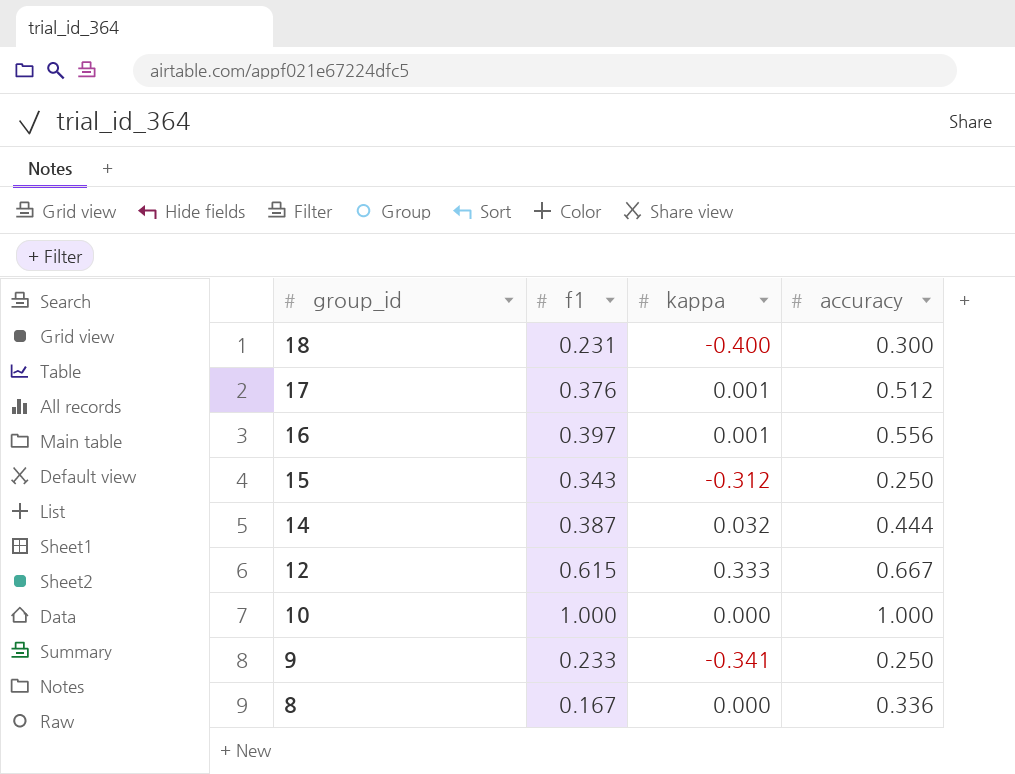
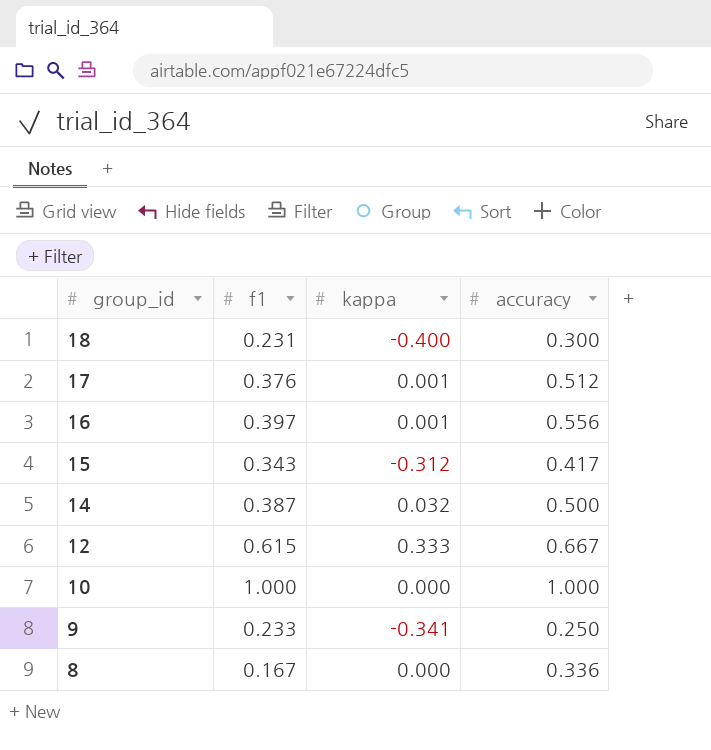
15 | accuracy: 0.250 -> 0.417
14 | accuracy: 0.444 -> 0.500

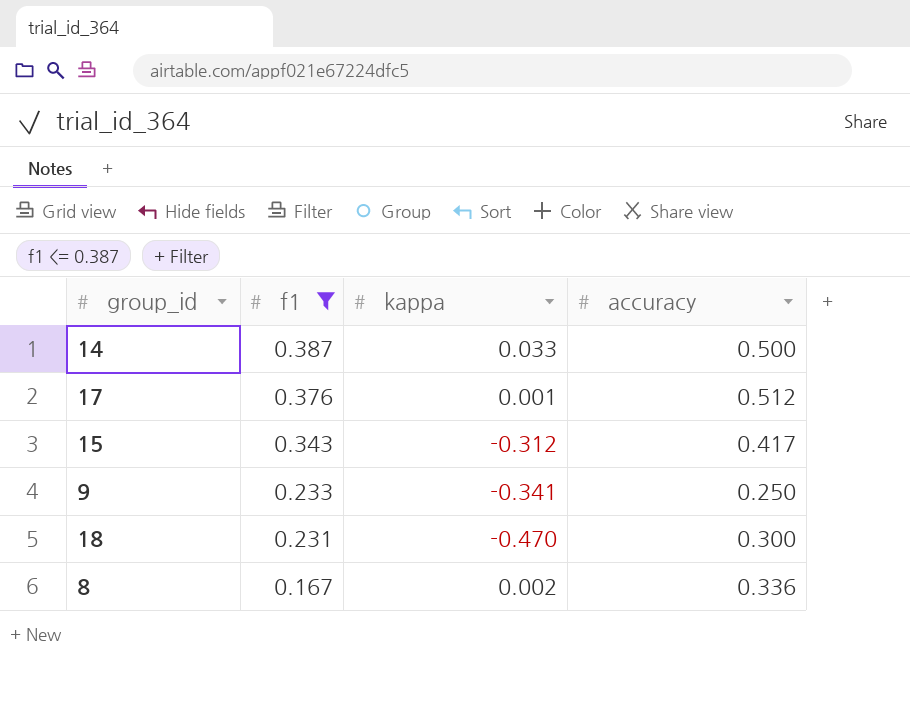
filter: none -> f1 <= 0.387
row order: group_id descending -> f1 descending
14 | kappa: 0.032 -> 0.033
18 | kappa: -0.400 -> -0.470
8 | kappa: 0.000 -> 0.002

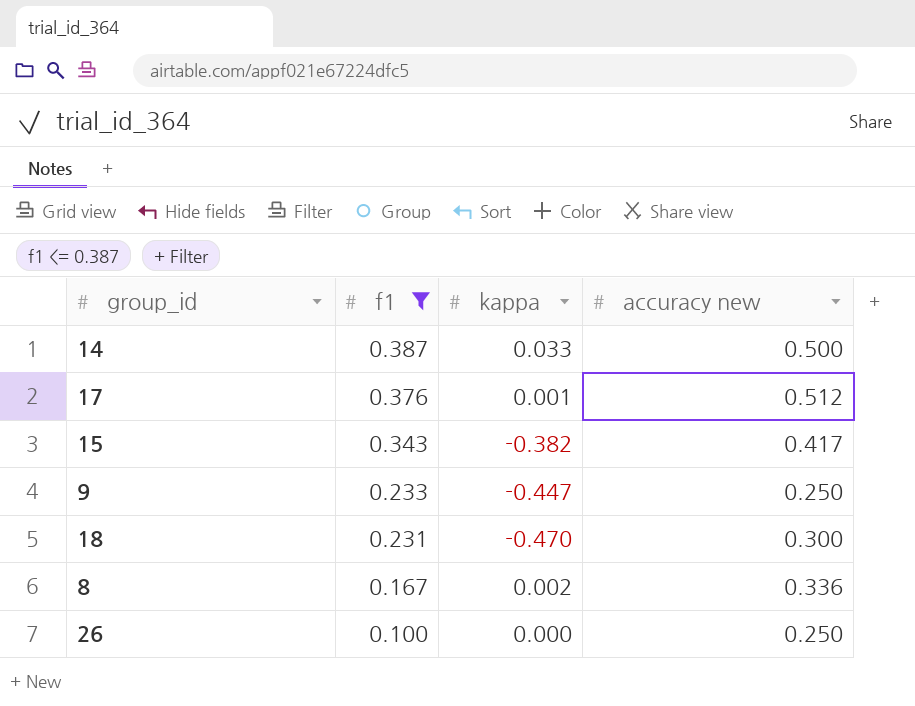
column name: accuracy -> accuracy new
15 | kappa: -0.312 -> -0.382
9 | kappa: -0.341 -> -0.447
row 26: none -> 0.100 | 0.000 | 0.250

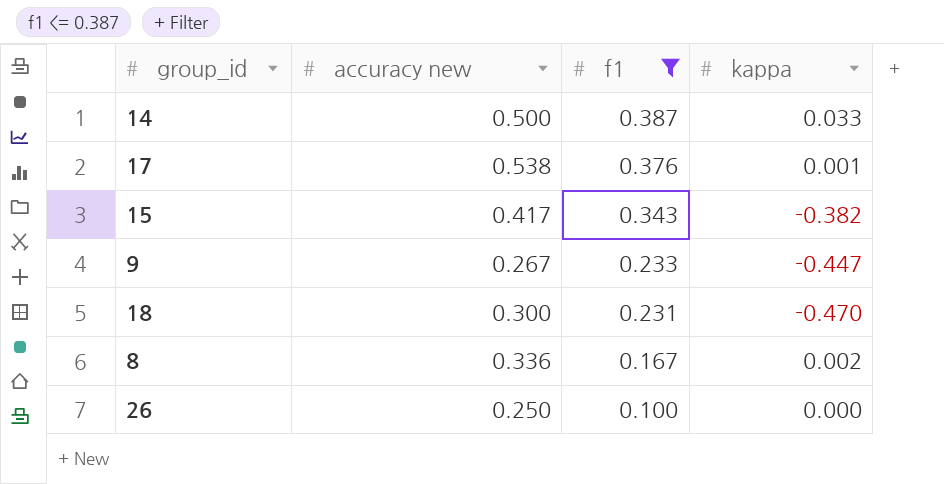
column accuracy new | position: 4 -> 2
17 | accuracy new: 0.512 -> 0.538
9 | accuracy new: 0.250 -> 0.267

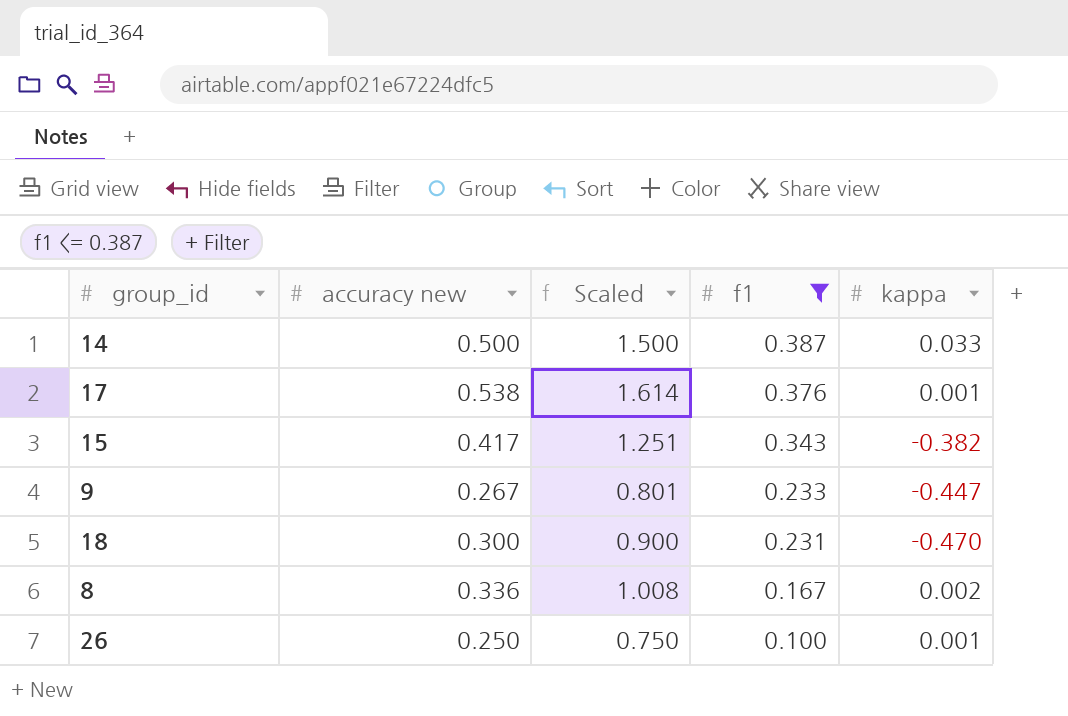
column Scaled | formula: none -> [accuracy new] * 3
26 | kappa: 0.000 -> 0.001

